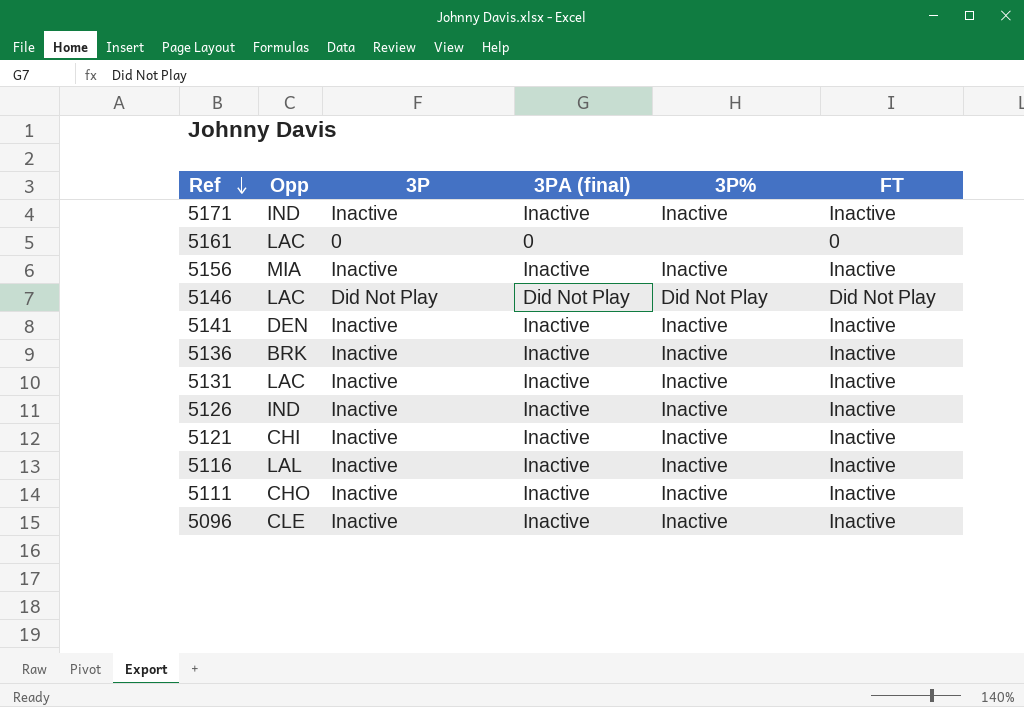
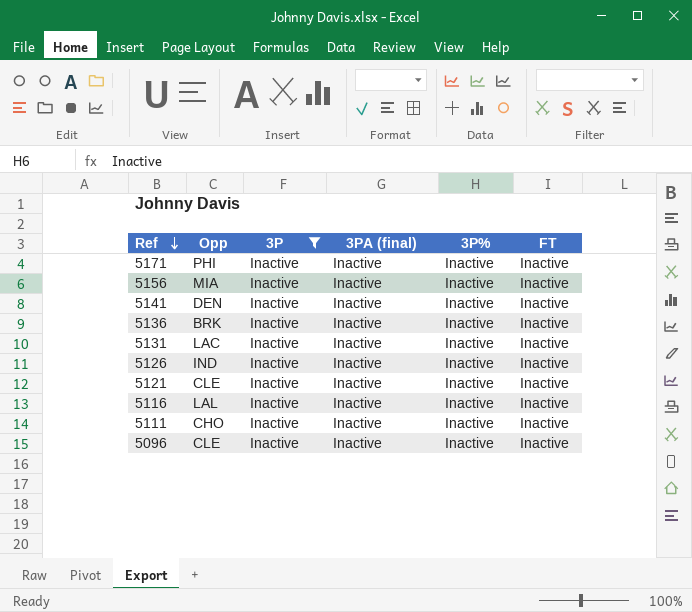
filter: none -> 3P = Inactive
5171 | Opp: IND -> PHI
5121 | Opp: CHI -> CLE

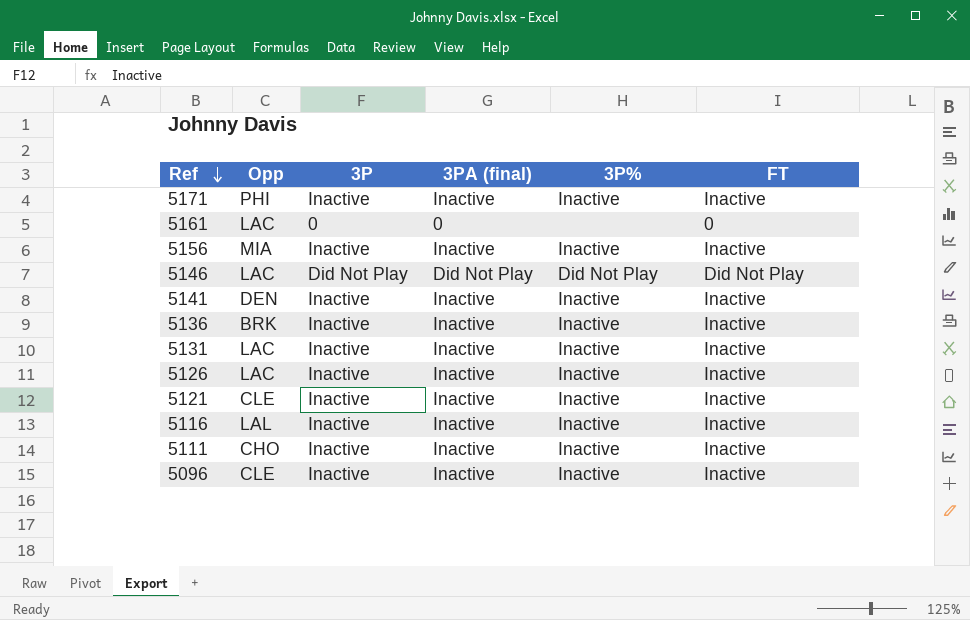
filter: 3P = Inactive -> none
5126 | Opp: IND -> LAC

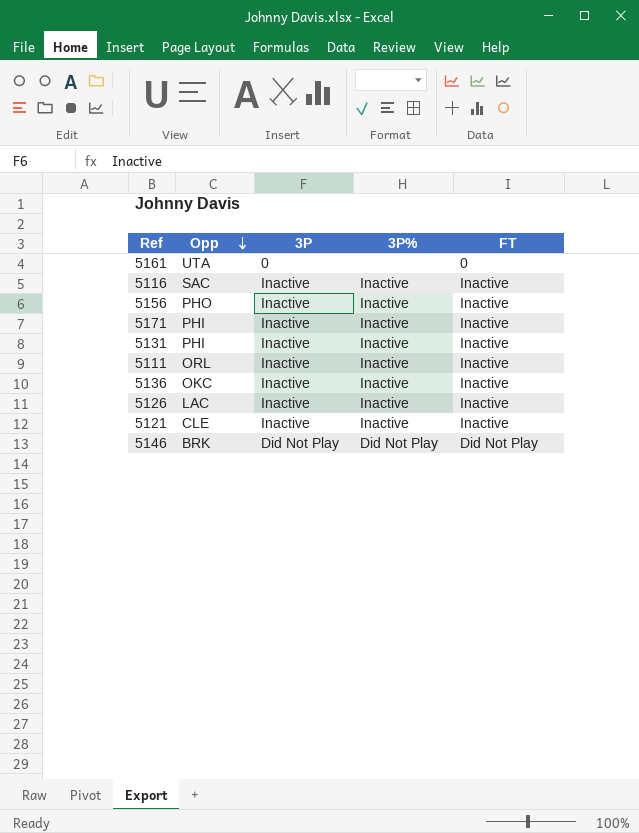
row order: Ref descending -> Opp descending
column 3PA (final) | position: 4 -> none
row 5141: DEN | Inactive | Inactive | Inactive | Inactive -> none
row 5096: CLE | Inactive | Inactive | Inactive | Inactive -> none
5161 | Opp: LAC -> UTA
5116 | Opp: LAL -> SAC
5156 | Opp: MIA -> PHO
5131 | Opp: LAC -> PHI
5111 | Opp: CHO -> ORL
5136 | Opp: BRK -> OKC
5146 | Opp: LAC -> BRK

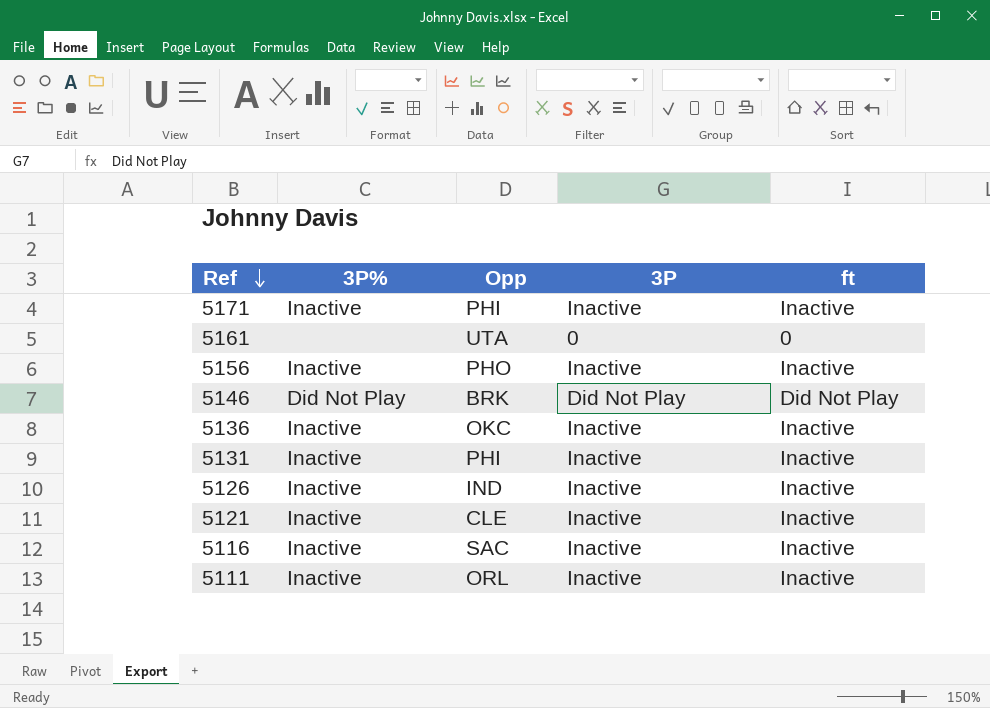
row order: Opp descending -> Ref descending
column 3P% | position: 4 -> 2
column name: FT -> ft
5126 | Opp: LAC -> IND

